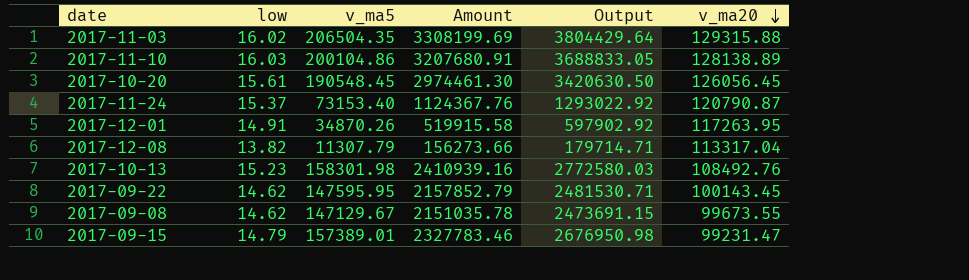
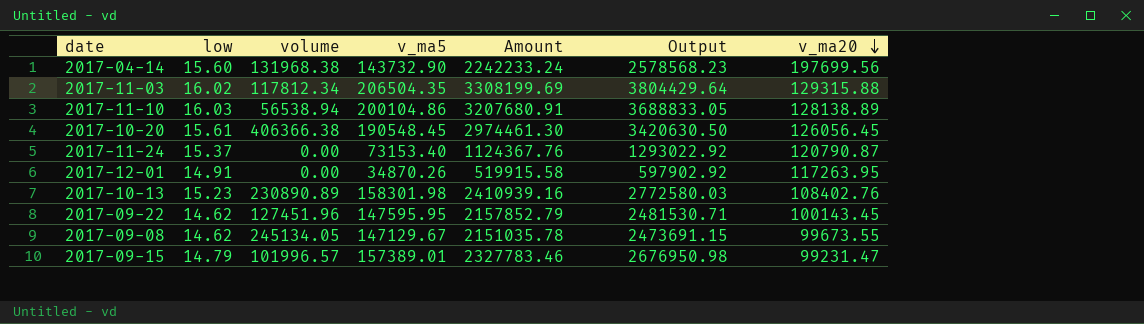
column volume | position: none -> 3
row 2017-12-08: 13.82 | 11307.79 | 156273.66 | 179714.71 | 113317.04 -> none
row 2017-04-14: none -> 15.60 | 131968.38 | 143732.90 | 2242233.24 | 2578568.23 | 197699.56
2017-10-13 | v_ma20: 108492.76 -> 108402.76

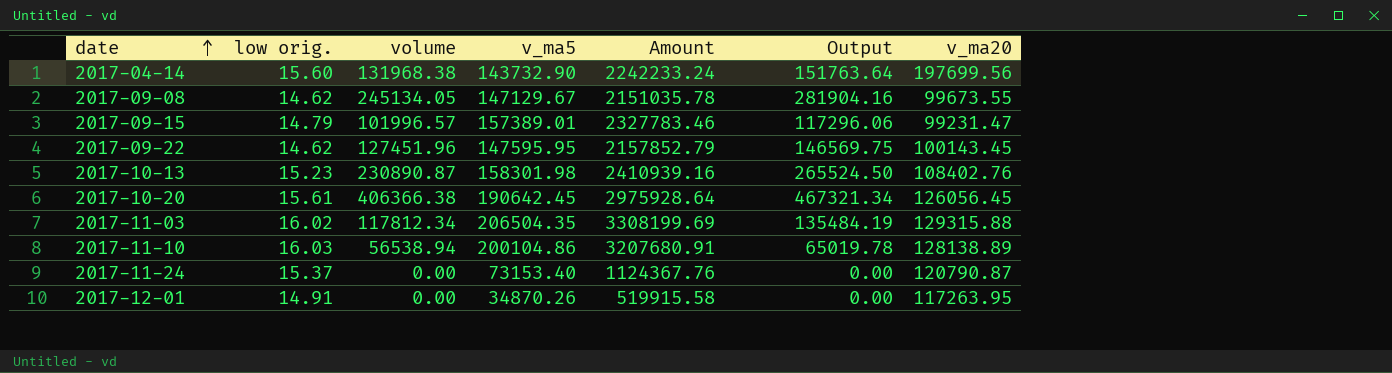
row order: v_ma20 descending -> date ascending
column name: low -> low orig.
column Output | formula: [Amount] * 1.15 -> [volume] * 1.15
2017-10-13 | volume: 230890.89 -> 230890.87
2017-10-20 | v_ma5: 190548.45 -> 190642.45
2017-10-20 | Amount: 2974461.30 -> 2975928.64

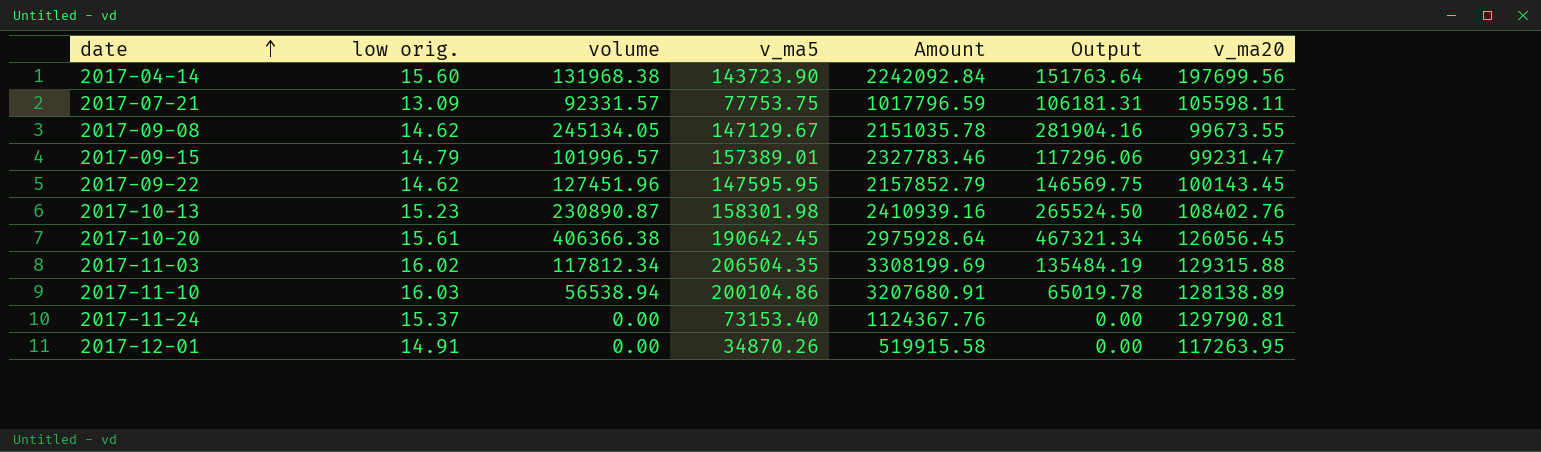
2017-04-14 | v_ma5: 143732.90 -> 143723.90
2017-04-14 | Amount: 2242233.24 -> 2242092.84
row 2017-07-21: none -> 13.09 | 92331.57 | 77753.75 | 1017796.59 | 106181.31 | 105598.11
2017-11-24 | v_ma20: 120790.87 -> 129790.81

